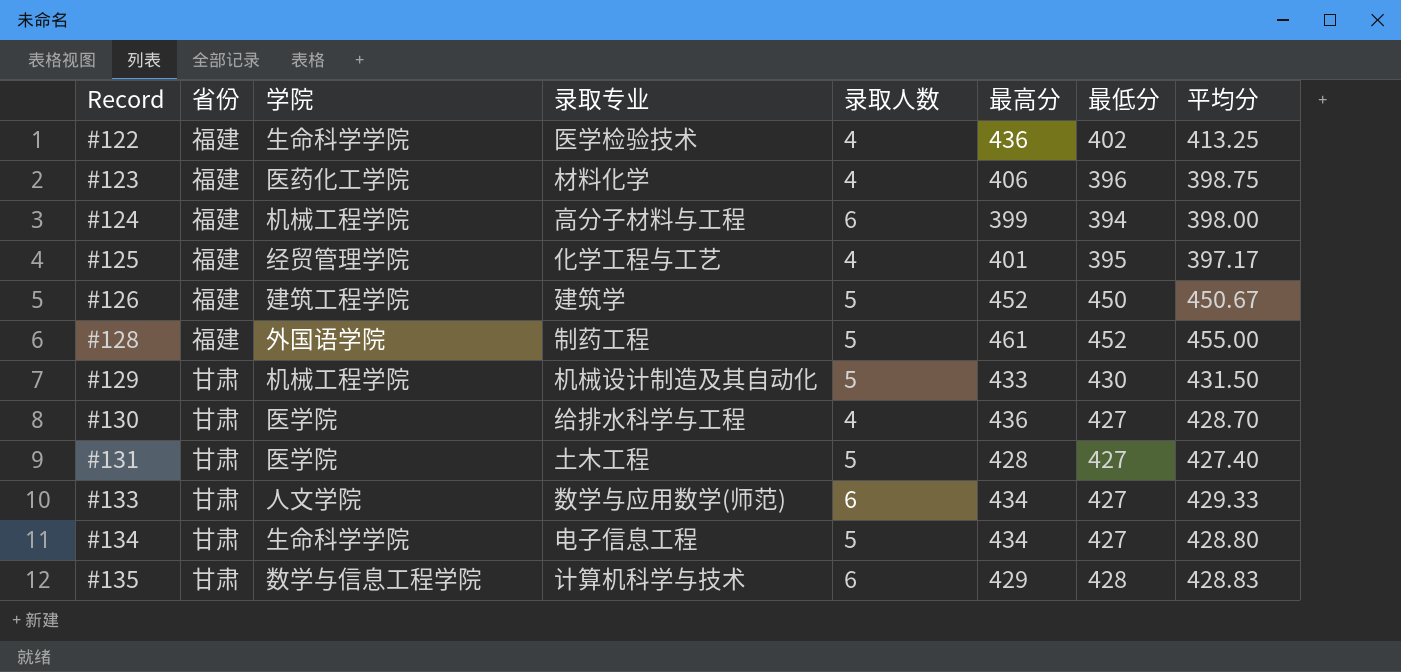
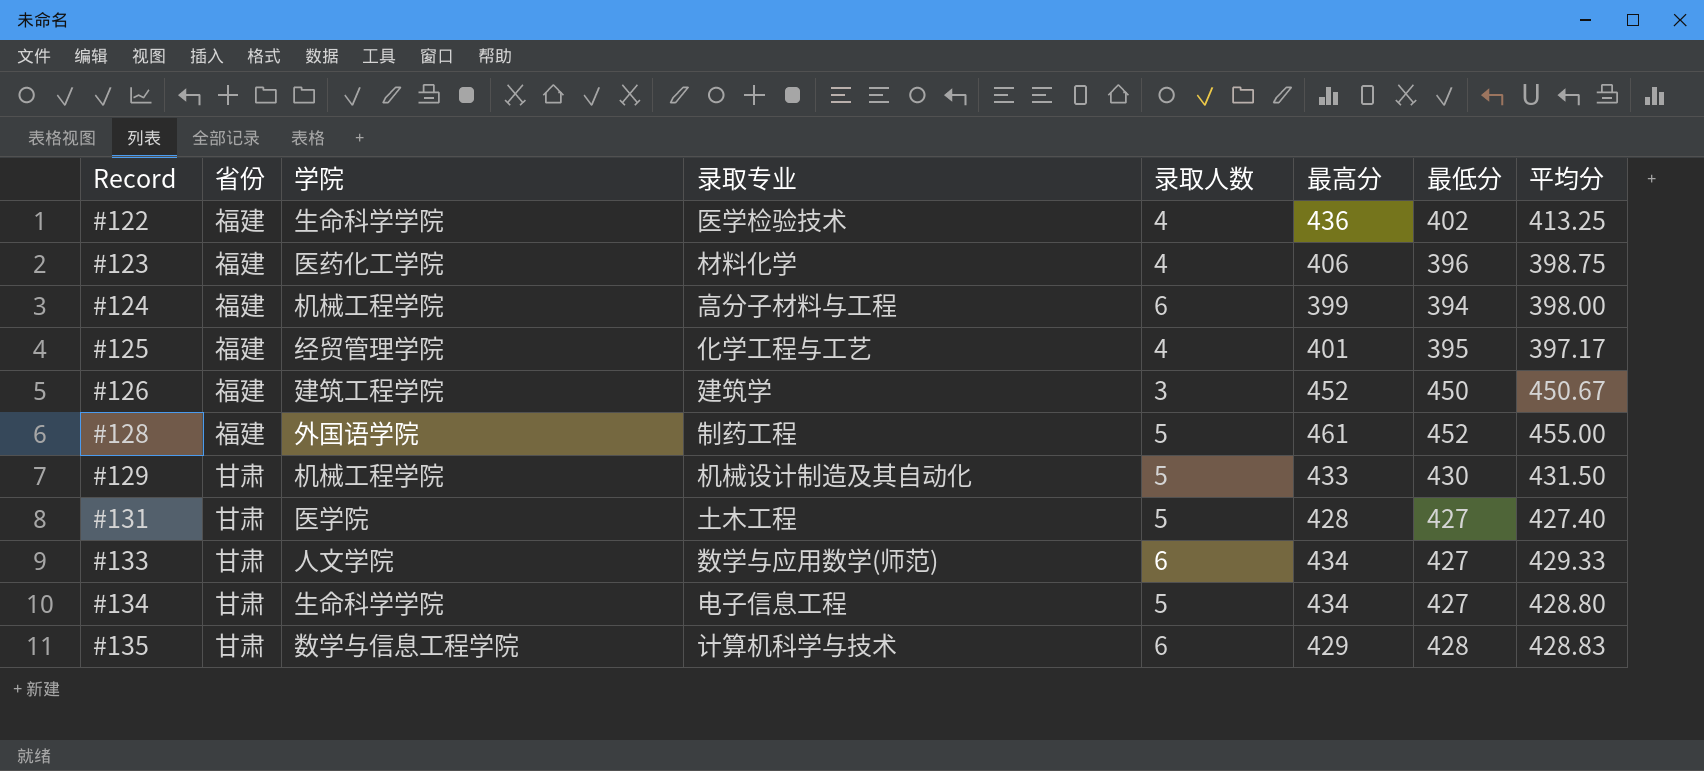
row #130: 甘肃 | 医学院 | 给排水科学与工程 | 4 | 436 | 427 | 428.70 -> none
#126 | 录取人数: 5 -> 3

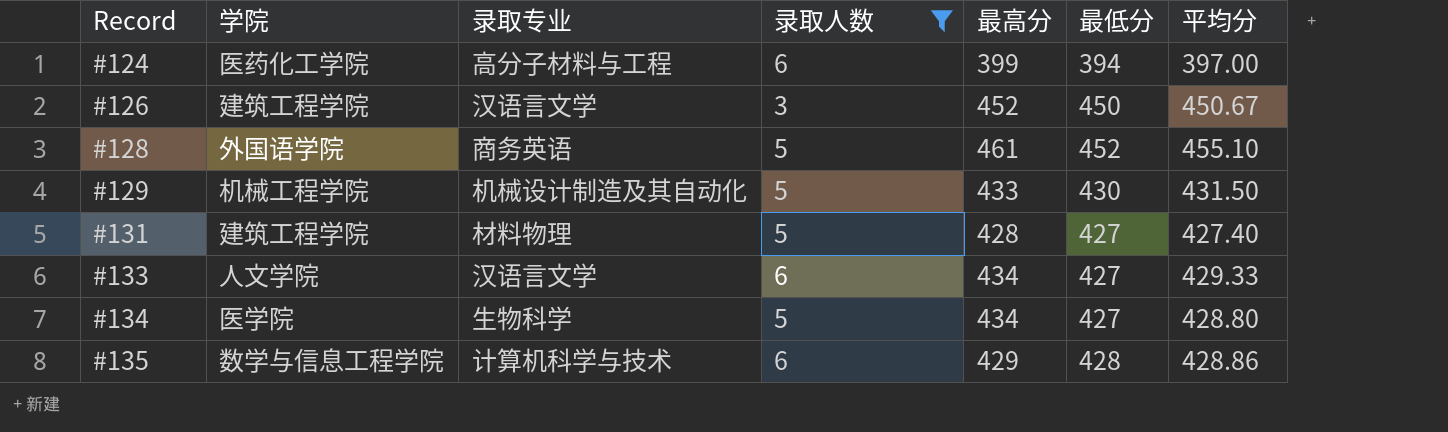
filter: none -> 录取人数 != 4
column 省份 | position: 2 -> none
#124 | 学院: 机械工程学院 -> 医药化工学院
#124 | 平均分: 398.00 -> 397.00
#126 | 录取专业: 建筑学 -> 汉语言文学
#128 | 录取专业: 制药工程 -> 商务英语
#128 | 平均分: 455.00 -> 455.10
#131 | 学院: 医学院 -> 建筑工程学院
#131 | 录取专业: 土木工程 -> 材料物理
#133 | 录取专业: 数学与应用数学(师范) -> 汉语言文学
#134 | 学院: 生命科学学院 -> 医学院
#134 | 录取专业: 电子信息工程 -> 生物科学
#135 | 平均分: 428.83 -> 428.86

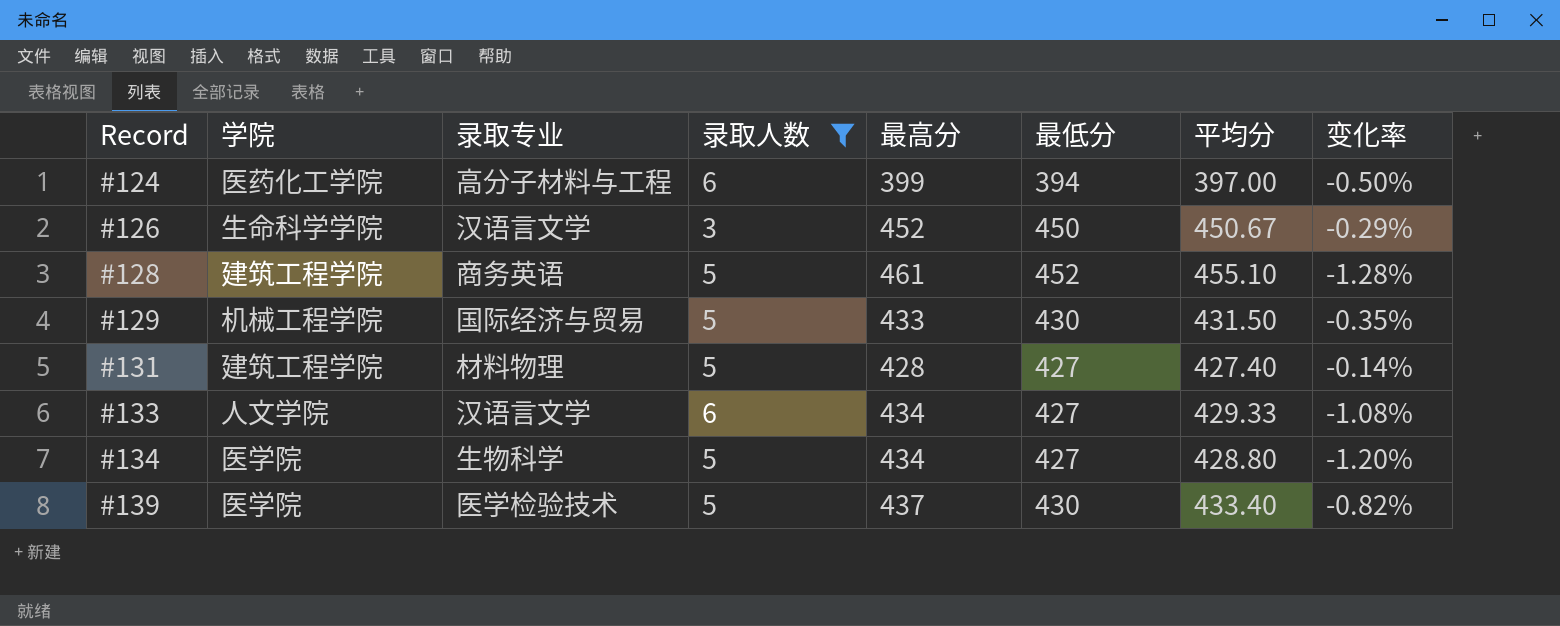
column 变化率 | formula: none -> ([平均分] - [最高分]) / [最高分]
row #135: 数学与信息工程学院 | 计算机科学与技术 | 6 | 429 | 428 | 428.86 -> none
#126 | 学院: 建筑工程学院 -> 生命科学学院
#128 | 学院: 外国语学院 -> 建筑工程学院
#129 | 录取专业: 机械设计制造及其自动化 -> 国际经济与贸易
row #139: none -> 医学院 | 医学检验技术 | 5 | 437 | 430 | 433.40 | -0.82%

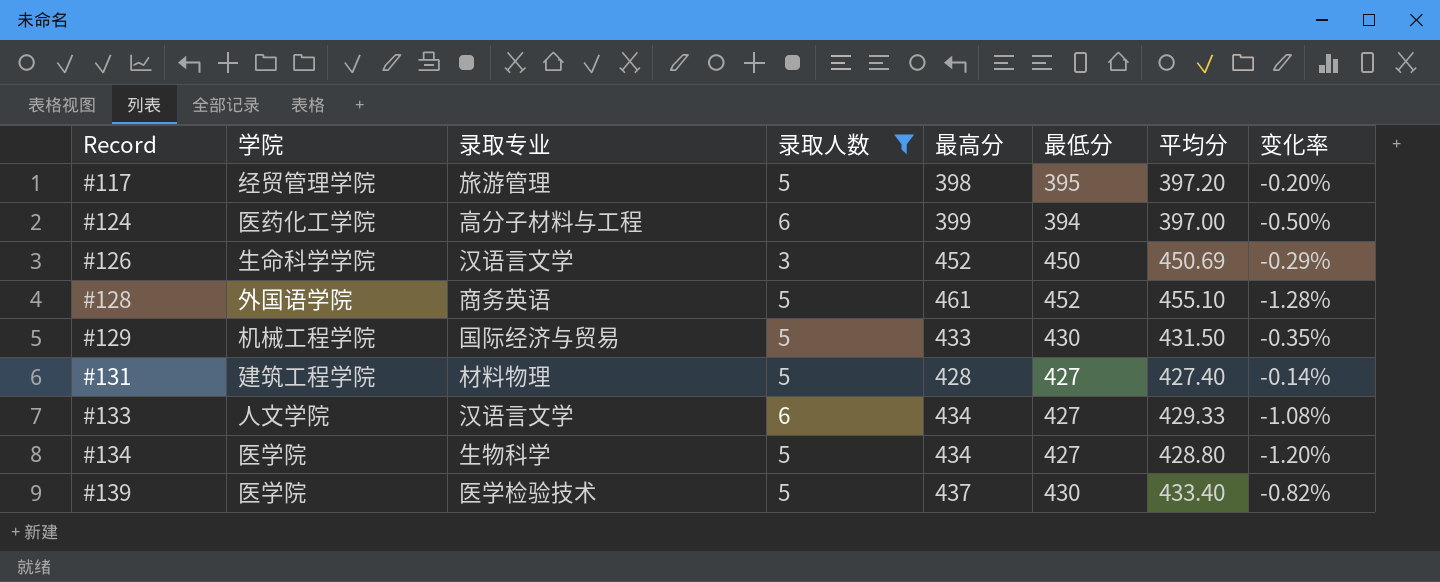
row #117: none -> 经贸管理学院 | 旅游管理 | 5 | 398 | 395 | 397.20 | -0.20%
#126 | 平均分: 450.67 -> 450.69
#128 | 学院: 建筑工程学院 -> 外国语学院

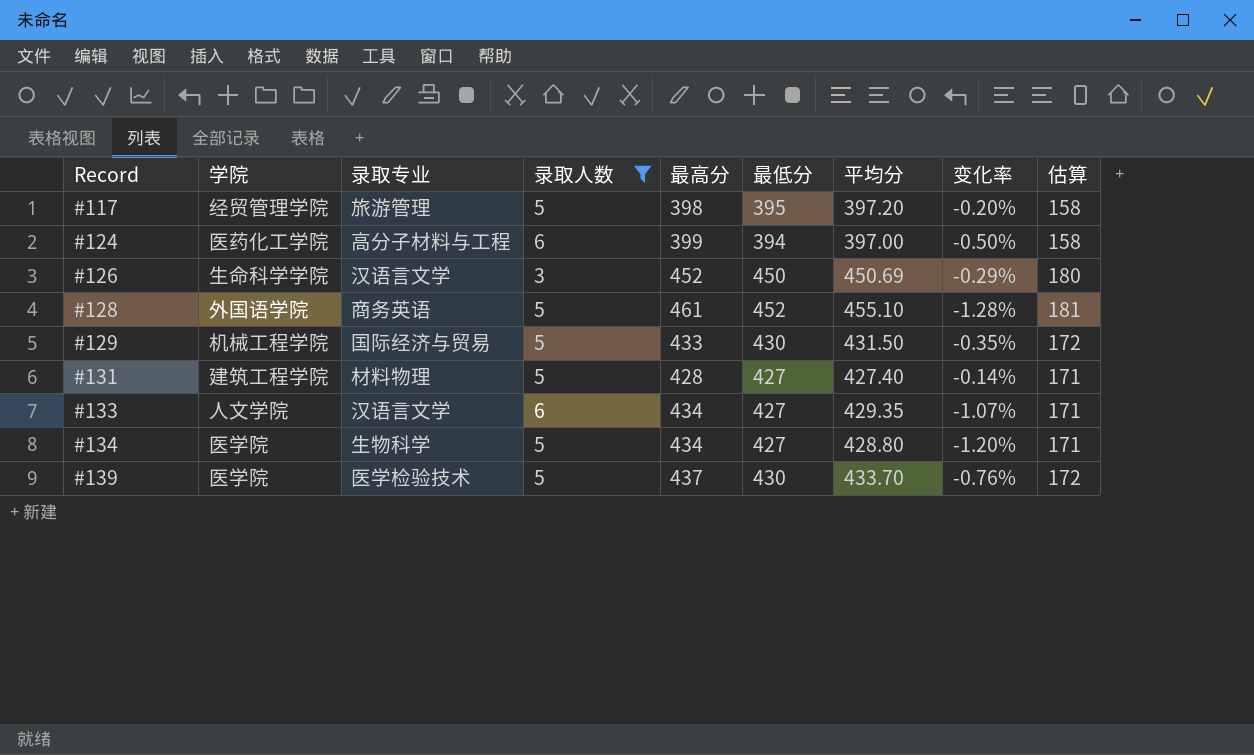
column 估算 | formula: none -> [最低分] * 0.4
#133 | 平均分: 429.33 -> 429.35
#133 | 变化率: -1.08% -> -1.07%
#139 | 平均分: 433.40 -> 433.70
#139 | 变化率: -0.82% -> -0.76%

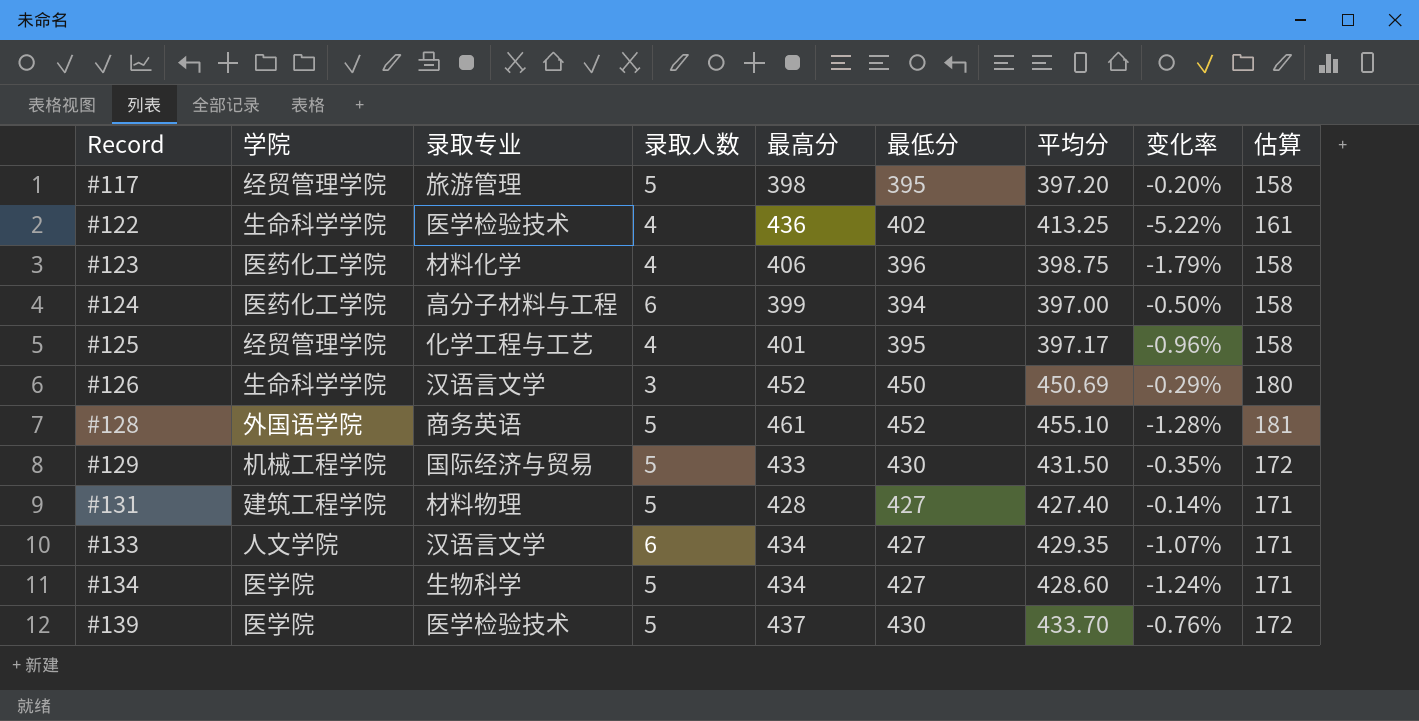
filter: 录取人数 != 4 -> none
#134 | 平均分: 428.80 -> 428.60
#134 | 变化率: -1.20% -> -1.24%

